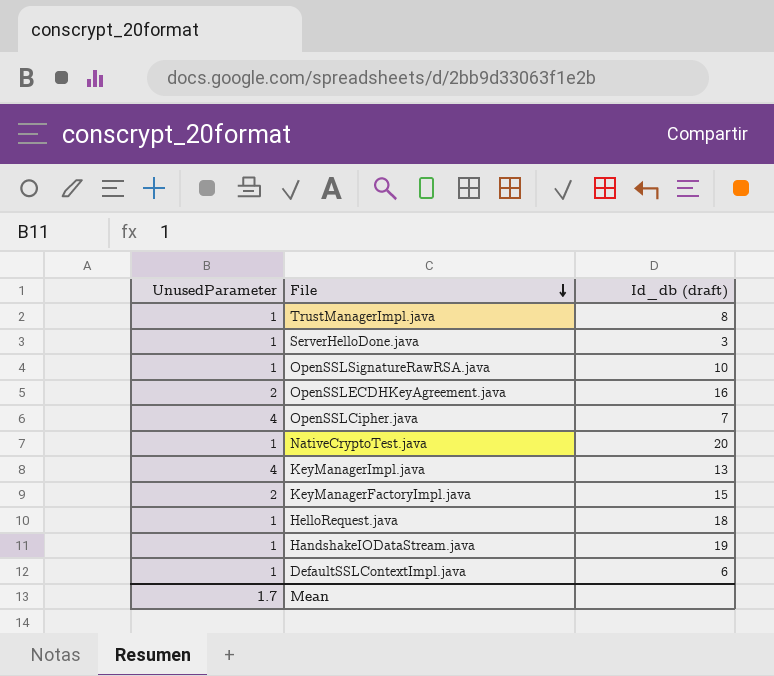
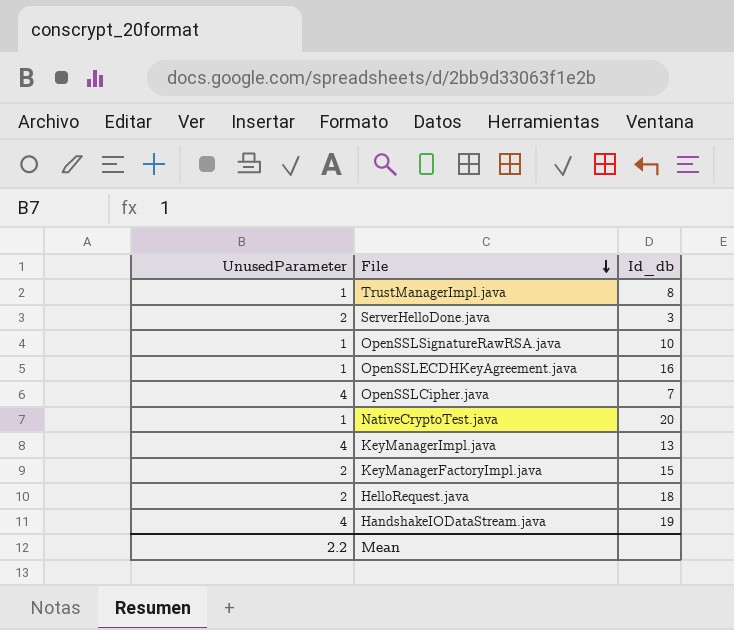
column name: Id_db (draft) -> Id_db
row DefaultSSLContextImpl.java: 1 | 6 -> none
ServerHelloDone.java | UnusedParameter: 1 -> 2
OpenSSLECDHKeyAgreement.java | UnusedParameter: 2 -> 1
HelloRequest.java | UnusedParameter: 1 -> 2
HandshakeIODataStream.java | UnusedParameter: 1 -> 4
Mean | UnusedParameter: 1.7 -> 2.2

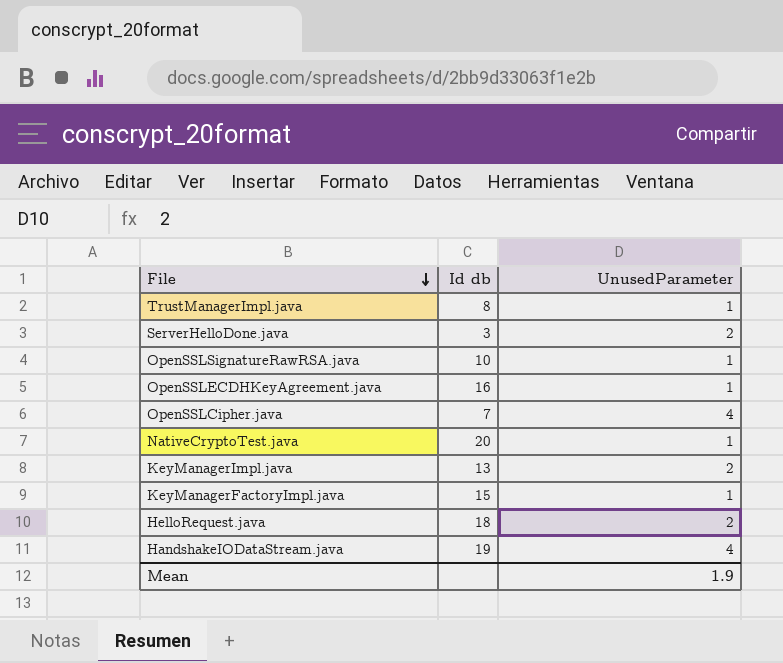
column name: Id_db -> Id db
column UnusedParameter | position: 1 -> 3
KeyManagerImpl.java | UnusedParameter: 4 -> 2
KeyManagerFactoryImpl.java | UnusedParameter: 2 -> 1
Mean | UnusedParameter: 2.2 -> 1.9

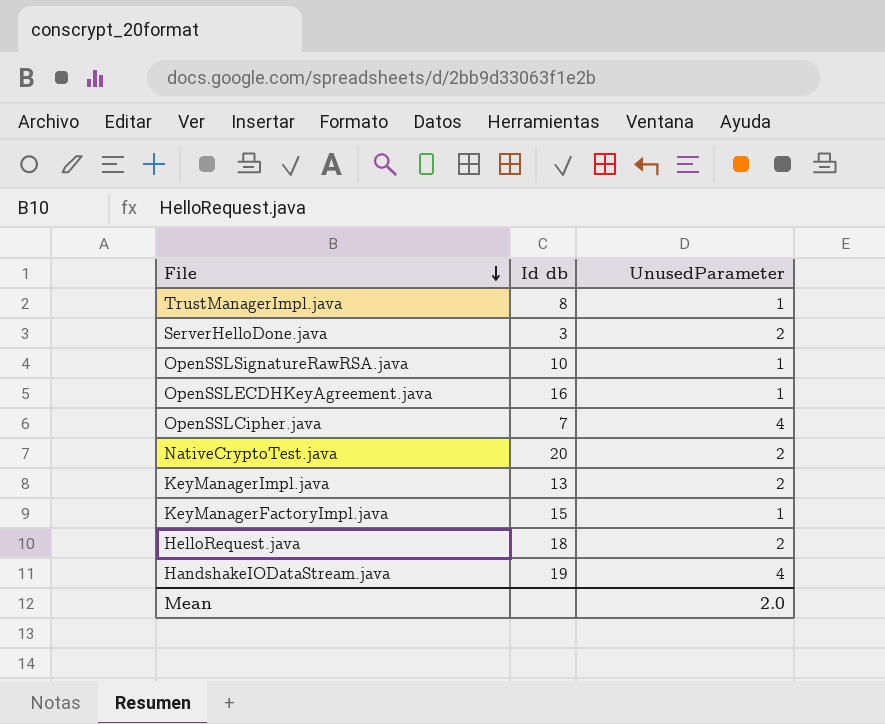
NativeCryptoTest.java | UnusedParameter: 1 -> 2
Mean | UnusedParameter: 1.9 -> 2.0

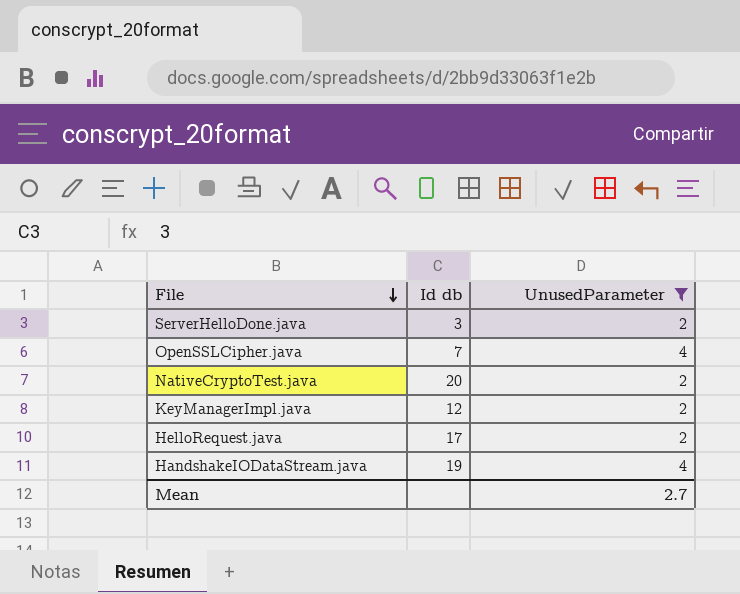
filter: none -> UnusedParameter != 1
KeyManagerImpl.java | Id db: 13 -> 12
HelloRequest.java | Id db: 18 -> 17
Mean | UnusedParameter: 2.0 -> 2.7

